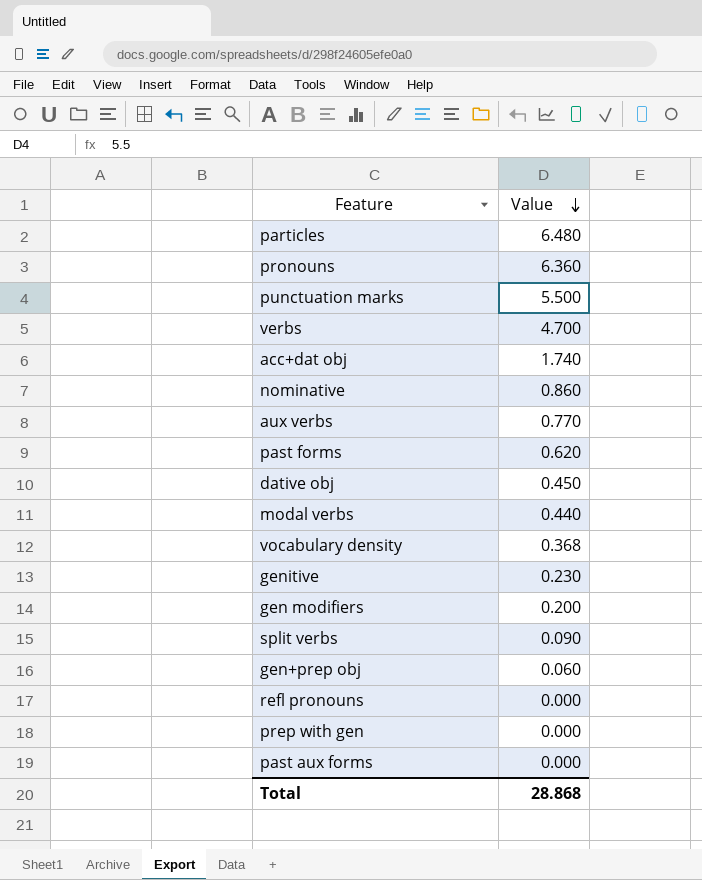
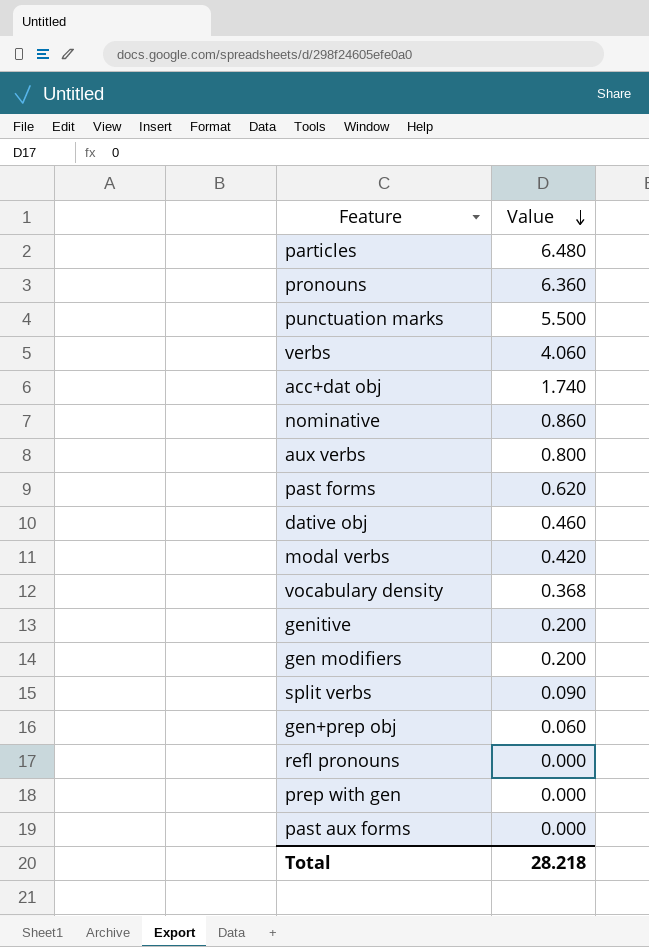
verbs | Value: 4.700 -> 4.060
aux verbs | Value: 0.770 -> 0.800
dative obj | Value: 0.450 -> 0.460
modal verbs | Value: 0.440 -> 0.420
genitive | Value: 0.230 -> 0.200
Total | Value: 28.868 -> 28.218

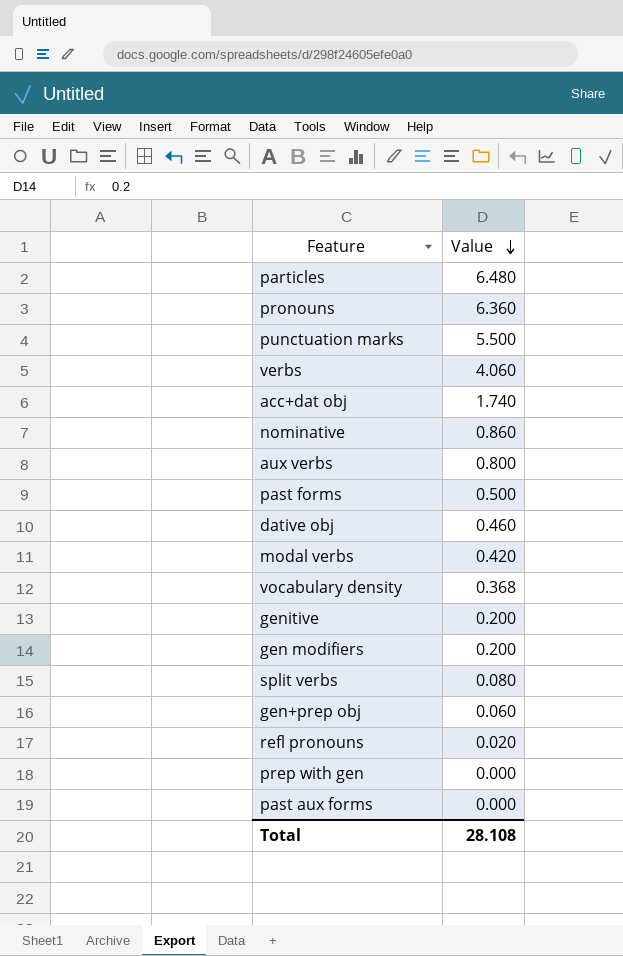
past forms | Value: 0.620 -> 0.500
split verbs | Value: 0.090 -> 0.080
refl pronouns | Value: 0.000 -> 0.020
Total | Value: 28.218 -> 28.108

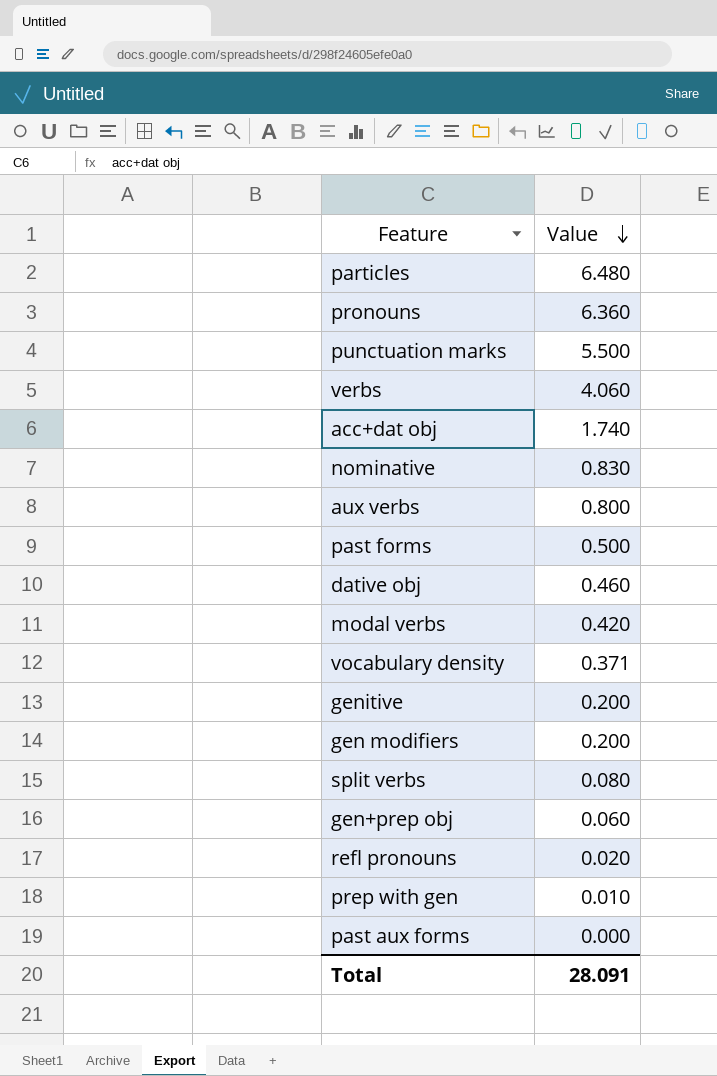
nominative | Value: 0.860 -> 0.830
vocabulary density | Value: 0.368 -> 0.371
prep with gen | Value: 0.000 -> 0.010
Total | Value: 28.108 -> 28.091

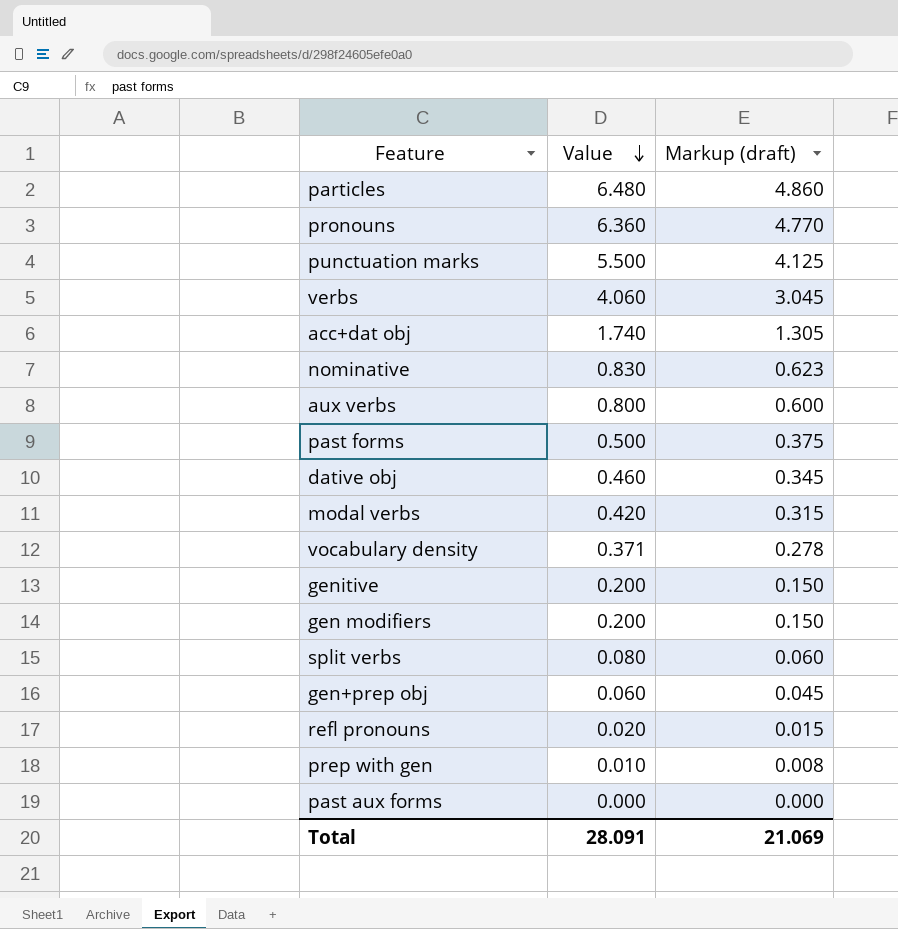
column Markup (draft) | formula: none -> [Value] * 0.75

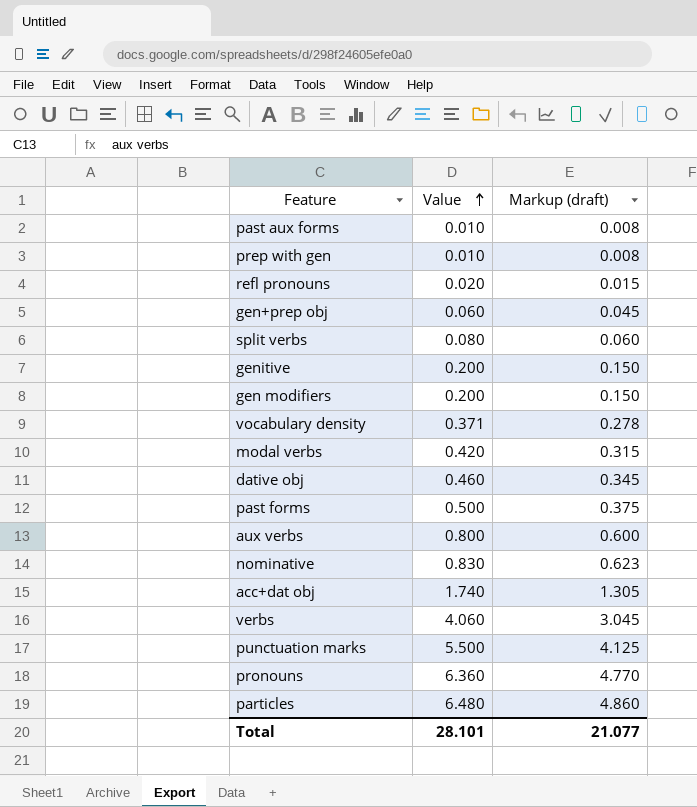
row order: Value descending -> Value ascending
past aux forms | Value: 0.000 -> 0.010
past aux forms | Markup (draft): 0.000 -> 0.008
Total | Value: 28.091 -> 28.101
Total | Markup (draft): 21.069 -> 21.077

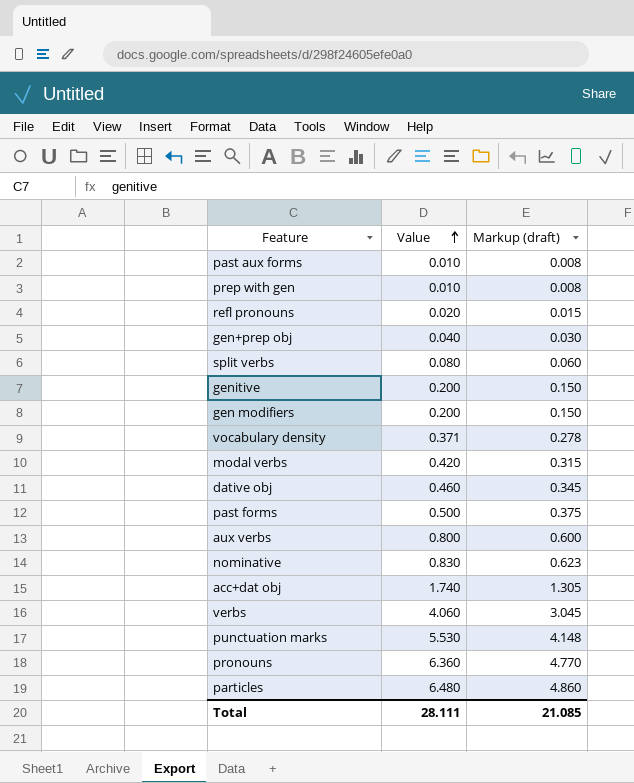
gen+prep obj | Value: 0.060 -> 0.040
gen+prep obj | Markup (draft): 0.045 -> 0.030
punctuation marks | Value: 5.500 -> 5.530
punctuation marks | Markup (draft): 4.125 -> 4.148
Total | Value: 28.101 -> 28.111
Total | Markup (draft): 21.077 -> 21.085

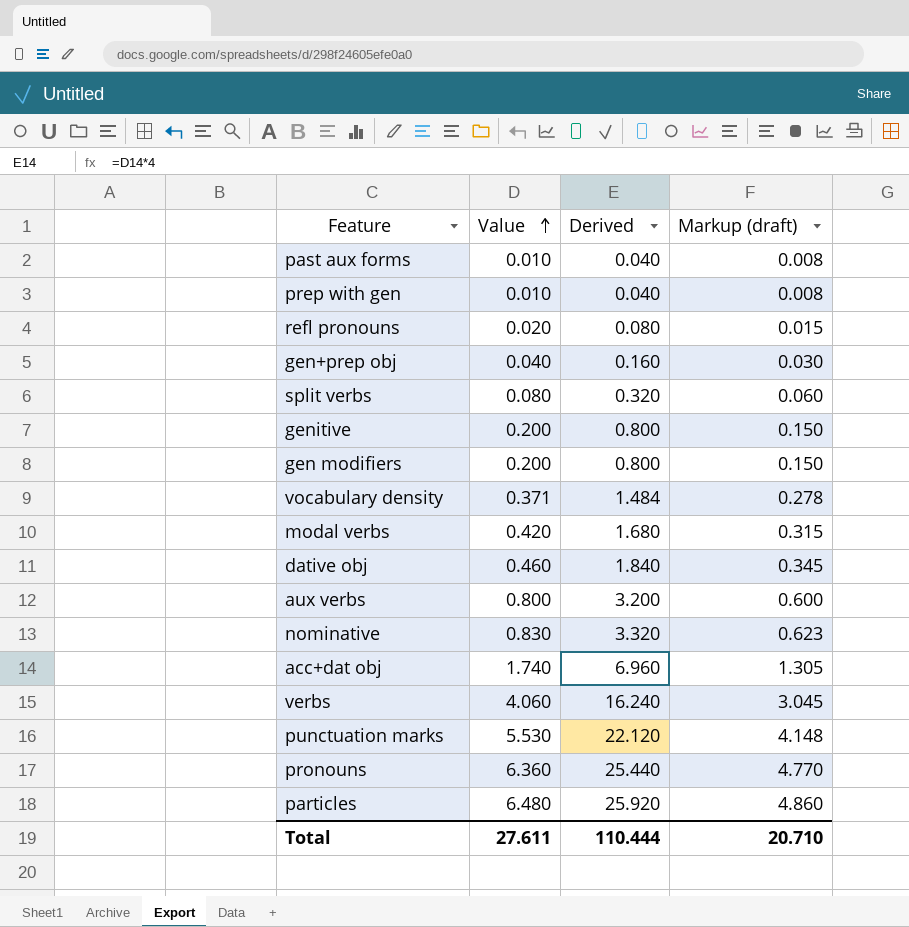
column Derived | formula: none -> [Value] * 4
row past forms: 0.500 | 0.375 -> none
Total | Value: 28.111 -> 27.611
Total | Markup (draft): 21.085 -> 20.710

